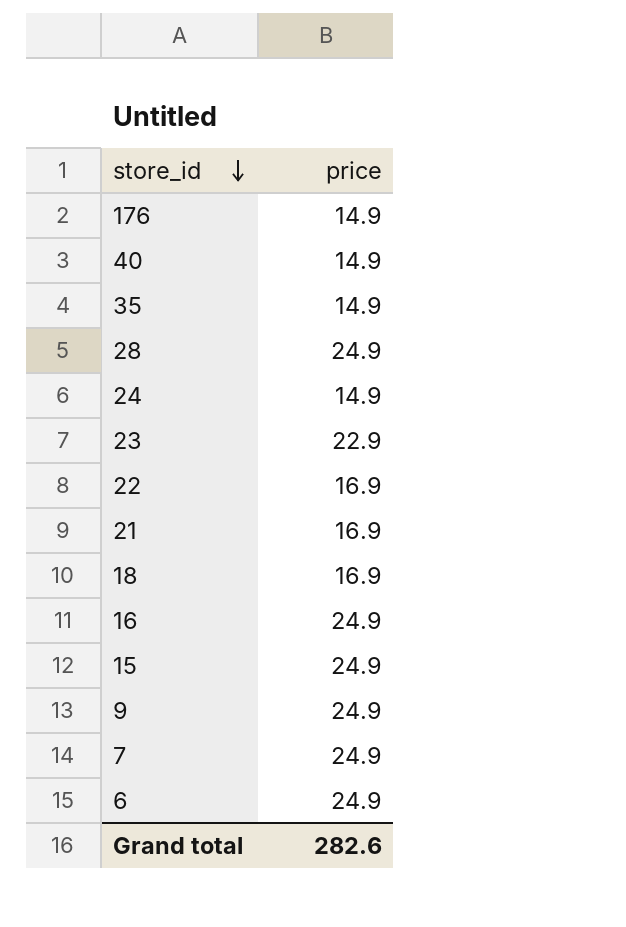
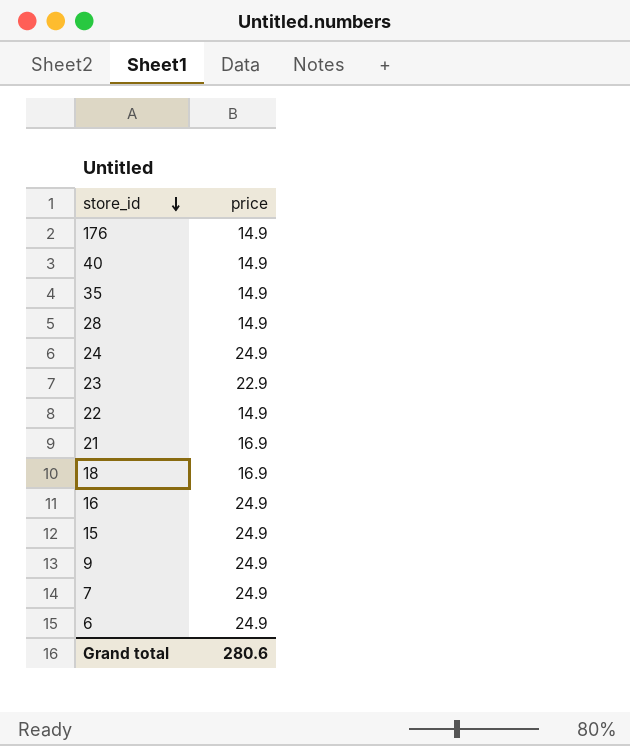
28 | price: 24.9 -> 14.9
24 | price: 14.9 -> 24.9
22 | price: 16.9 -> 14.9
Grand total | price: 282.6 -> 280.6

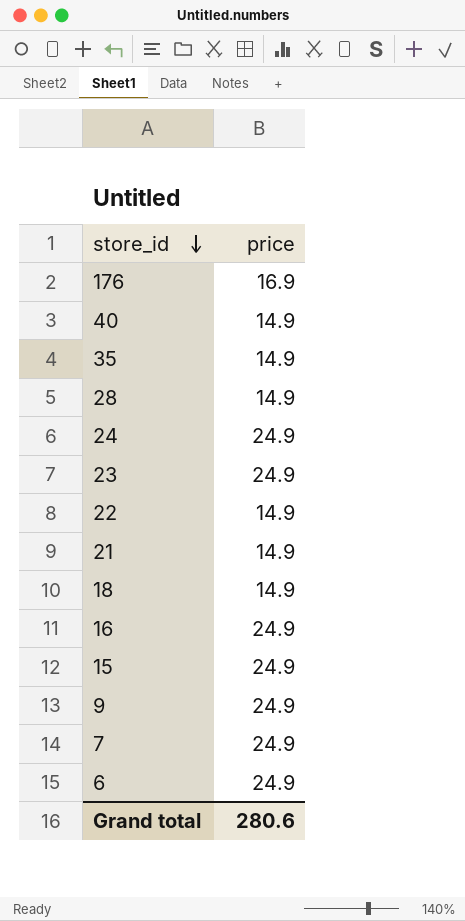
176 | price: 14.9 -> 16.9
23 | price: 22.9 -> 24.9
21 | price: 16.9 -> 14.9
18 | price: 16.9 -> 14.9

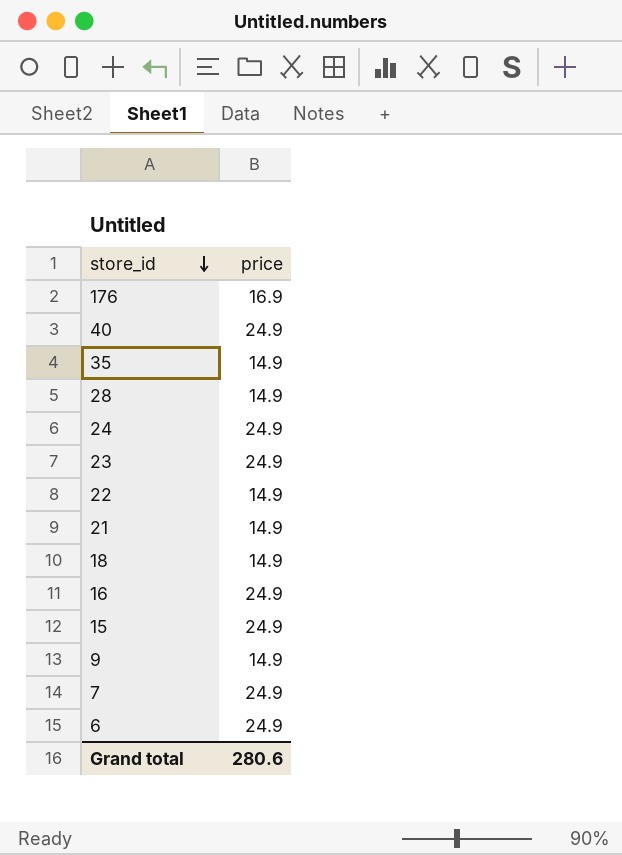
40 | price: 14.9 -> 24.9
9 | price: 24.9 -> 14.9

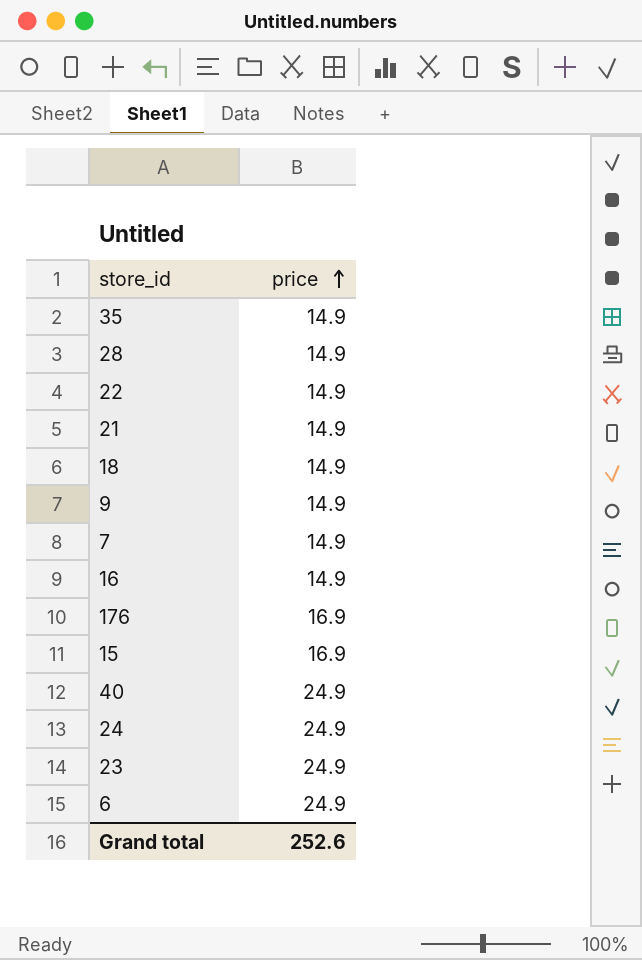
row order: store_id descending -> price ascending
7 | price: 24.9 -> 14.9
16 | price: 24.9 -> 14.9
15 | price: 24.9 -> 16.9
Grand total | price: 280.6 -> 252.6

